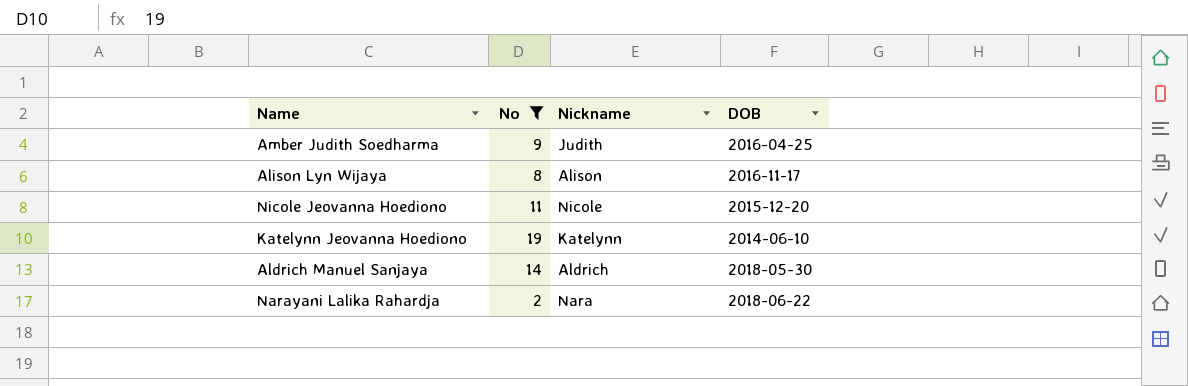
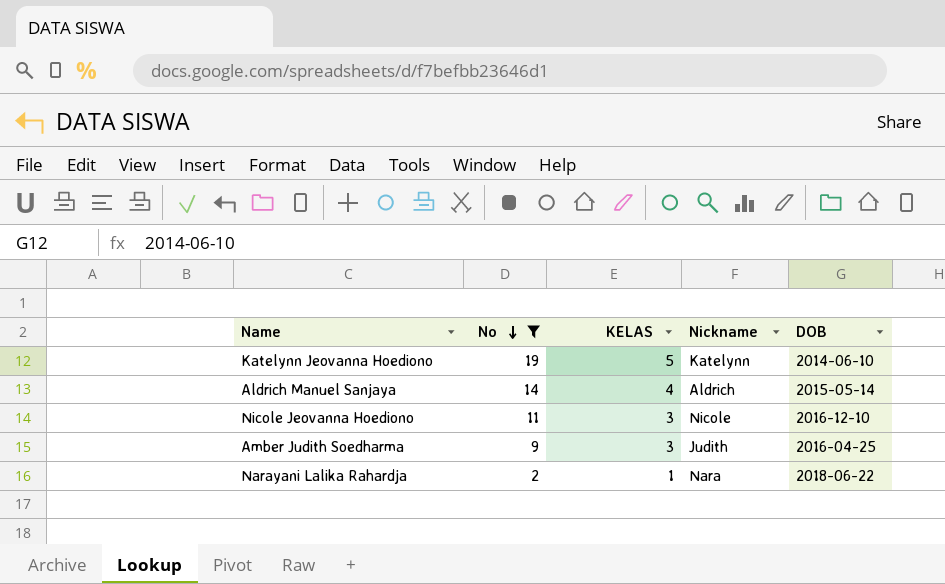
row order: none -> No descending
column KELAS | position: none -> 3
row Alison Lyn Wijaya: 8 | Alison | 2016-11-17 -> none
Aldrich Manuel Sanjaya | DOB: 2018-05-30 -> 2015-05-14
Nicole Jeovanna Hoediono | DOB: 2015-12-20 -> 2016-12-10

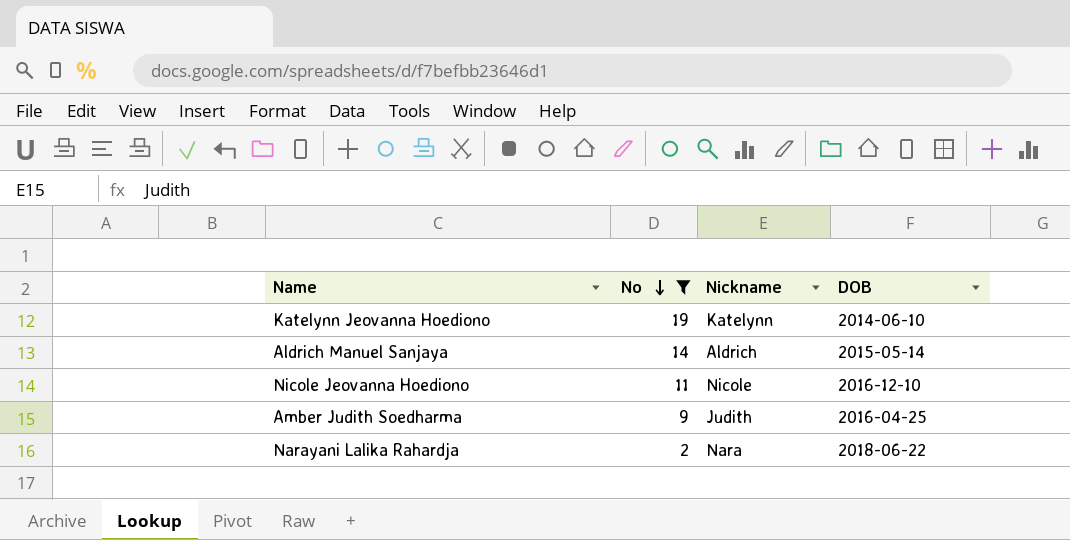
column KELAS | position: 3 -> none

